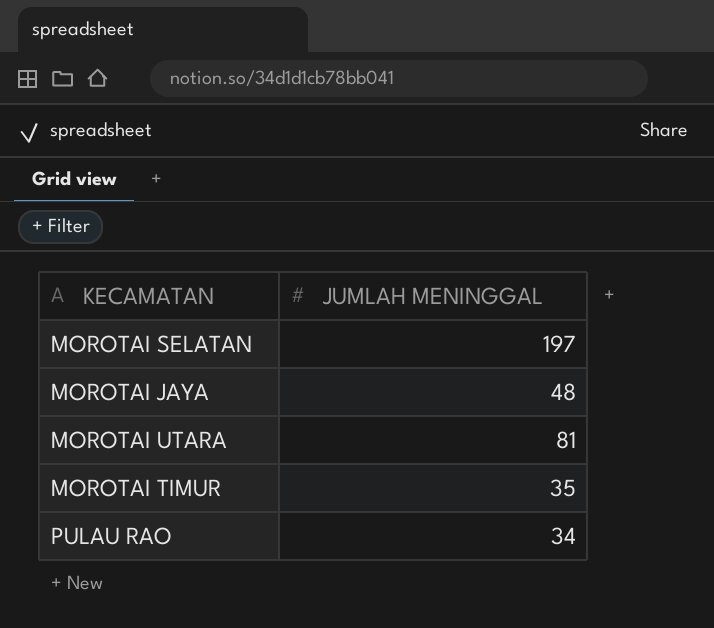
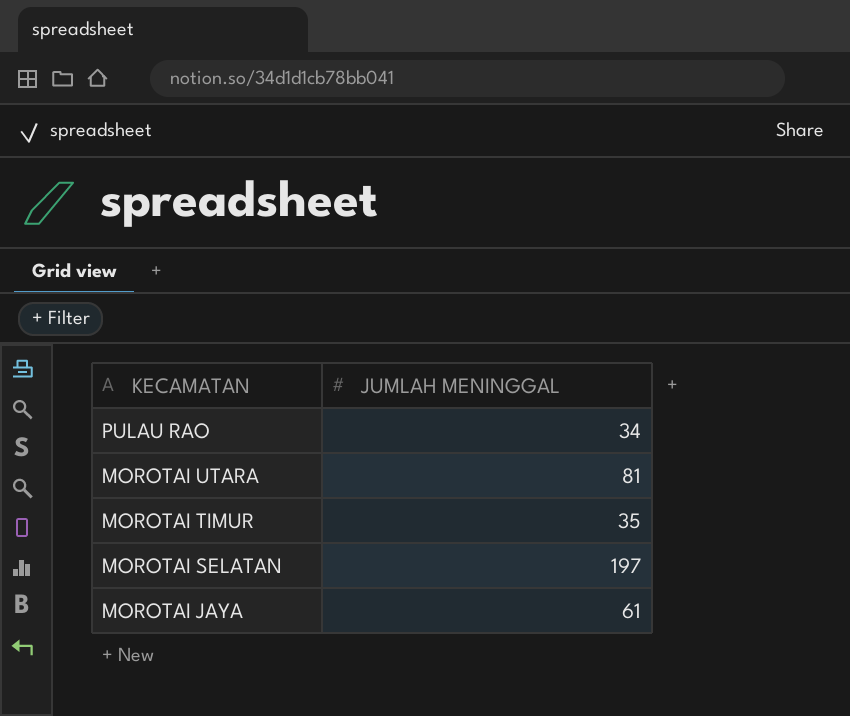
row order: none -> KECAMATAN descending
MOROTAI JAYA | JUMLAH MENINGGAL: 48 -> 61

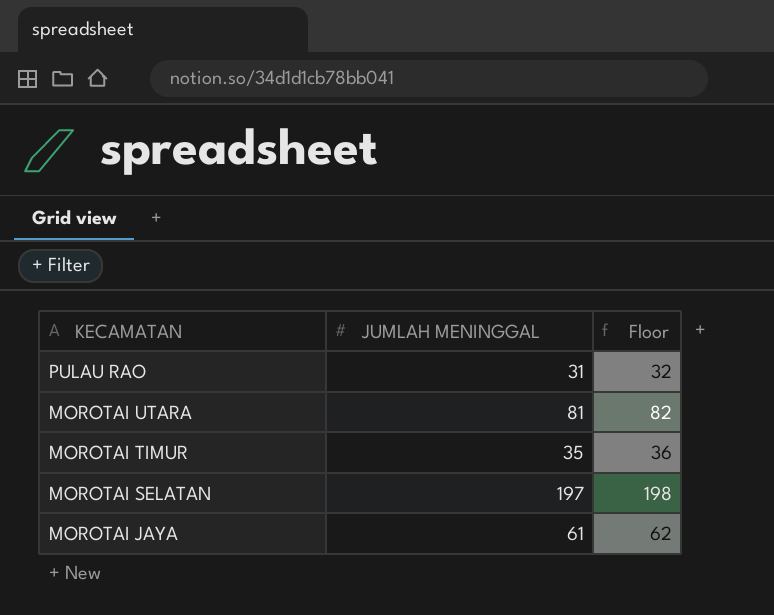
column Floor | formula: none -> [JUMLAH MENINGGAL] + 1
PULAU RAO | JUMLAH MENINGGAL: 34 -> 31

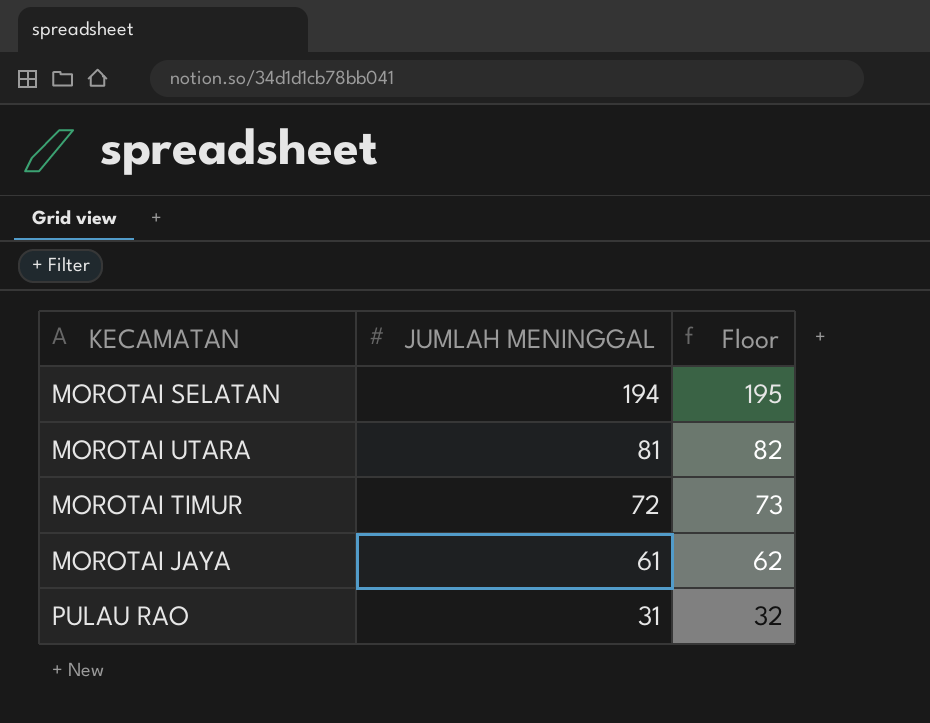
row order: KECAMATAN descending -> JUMLAH MENINGGAL descending
MOROTAI SELATAN | JUMLAH MENINGGAL: 197 -> 194
MOROTAI SELATAN | Floor: 198 -> 195
MOROTAI TIMUR | JUMLAH MENINGGAL: 35 -> 72
MOROTAI TIMUR | Floor: 36 -> 73

